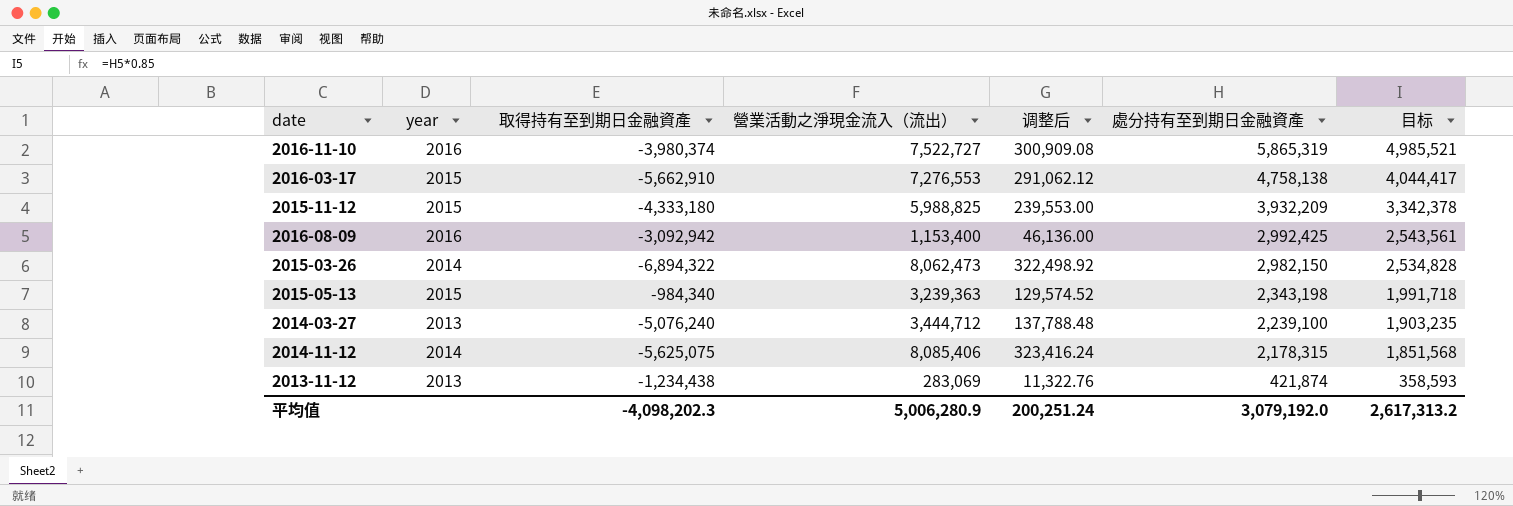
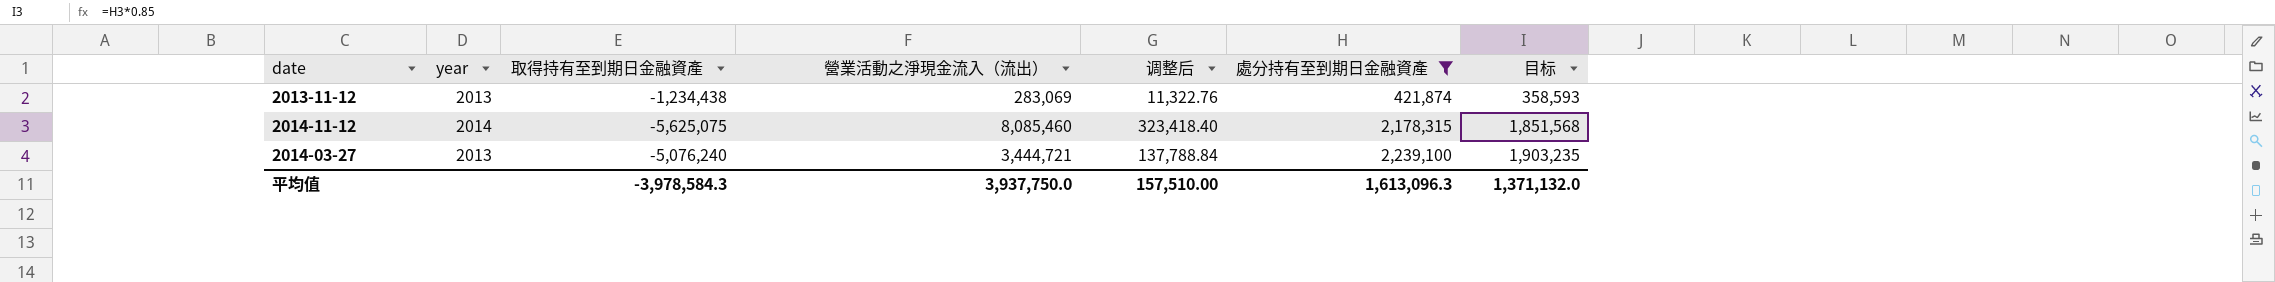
filter: none -> 處分持有至到期日金融資產 <= 2,239,100
row order: 處分持有至到期日金融資產 descending -> 處分持有至到期日金融資產 ascending
2014-11-12 | 營業活動之淨現金流入（流出）: 8,085,406 -> 8,085,460
2014-11-12 | 调整后: 323,416.24 -> 323,418.40
2014-03-27 | 營業活動之淨現金流入（流出）: 3,444,712 -> 3,444,721
2014-03-27 | 调整后: 137,788.48 -> 137,788.84
平均值 | 取得持有至到期日金融資產: -4,098,202.3 -> -3,978,584.3
平均值 | 營業活動之淨現金流入（流出）: 5,006,280.9 -> 3,937,750.0
平均值 | 调整后: 200,251.24 -> 157,510.00
平均值 | 處分持有至到期日金融資產: 3,079,192.0 -> 1,613,096.3
平均值 | 目标: 2,617,313.2 -> 1,371,132.0

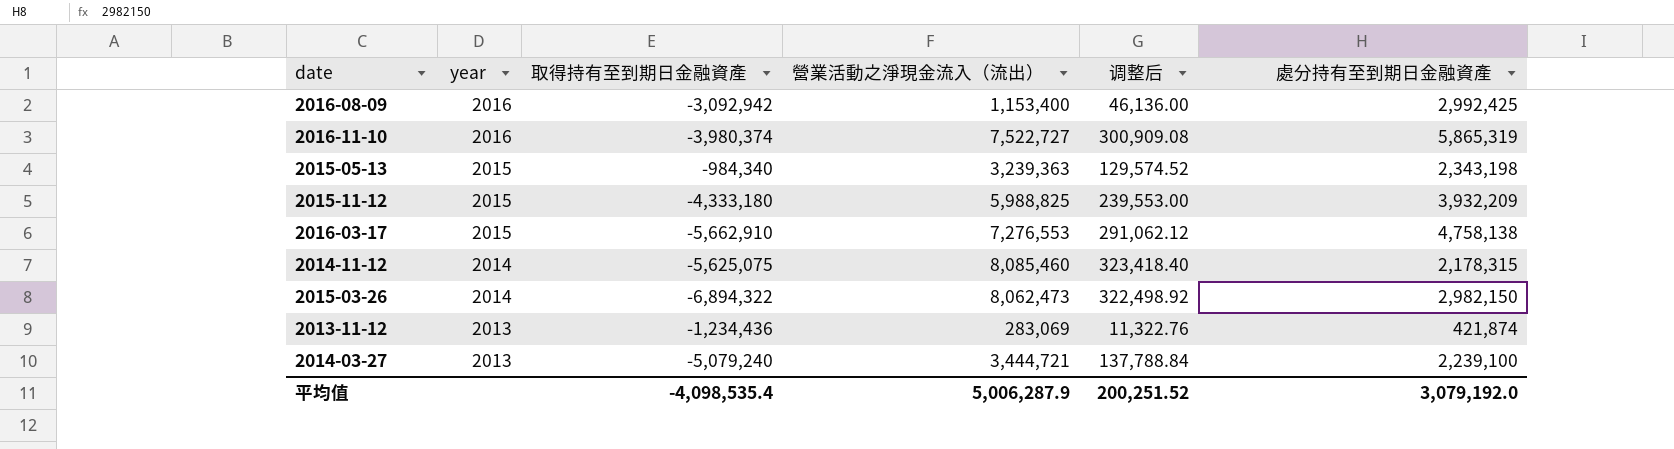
filter: 處分持有至到期日金融資產 <= 2,239,100 -> none
row order: 處分持有至到期日金融資產 ascending -> year descending
column 目标 | formula: [處分持有至到期日金融資產] * 0.85 -> none
2013-11-12 | 取得持有至到期日金融資產: -1,234,438 -> -1,234,436
2014-03-27 | 取得持有至到期日金融資產: -5,076,240 -> -5,079,240
平均值 | 取得持有至到期日金融資產: -3,978,584.3 -> -4,098,535.4
平均值 | 營業活動之淨現金流入（流出）: 3,937,750.0 -> 5,006,287.9
平均值 | 调整后: 157,510.00 -> 200,251.52
平均值 | 處分持有至到期日金融資產: 1,613,096.3 -> 3,079,192.0

